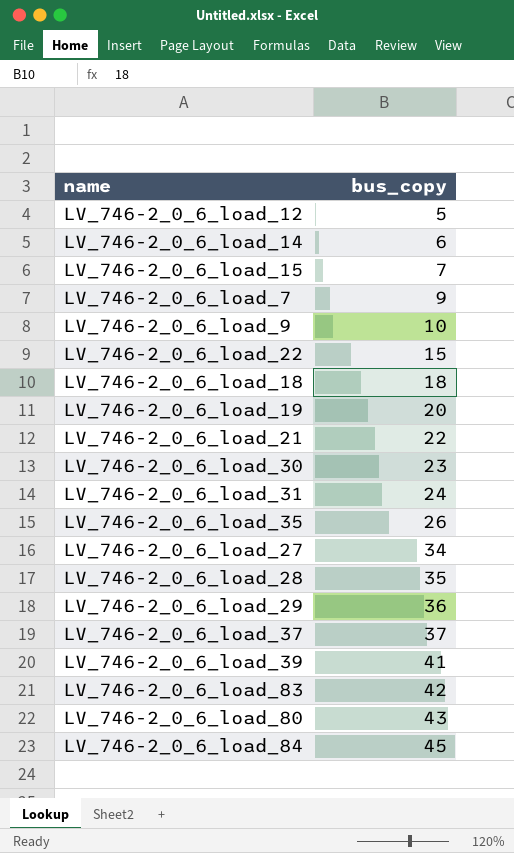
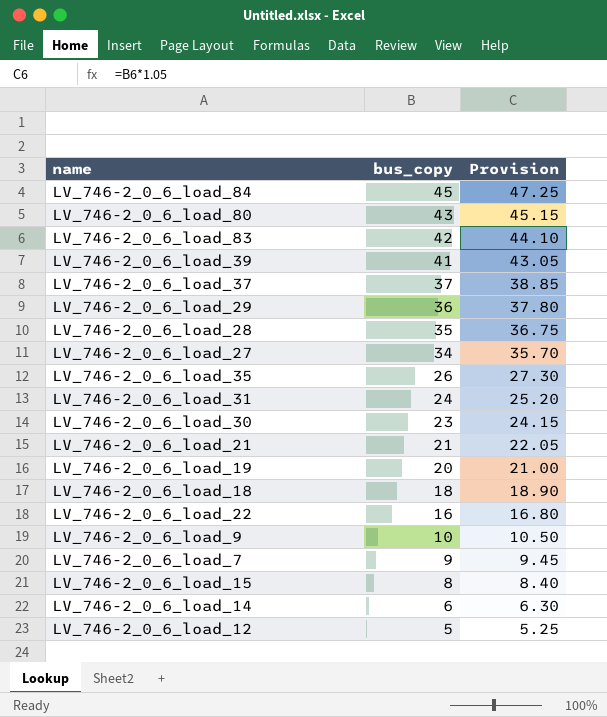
row order: bus_copy ascending -> bus_copy descending
column Provision | formula: none -> [bus_copy] * 1.05
LV_746-2_0_6_load_21 | bus_copy: 22 -> 21
LV_746-2_0_6_load_22 | bus_copy: 15 -> 16
LV_746-2_0_6_load_15 | bus_copy: 7 -> 8

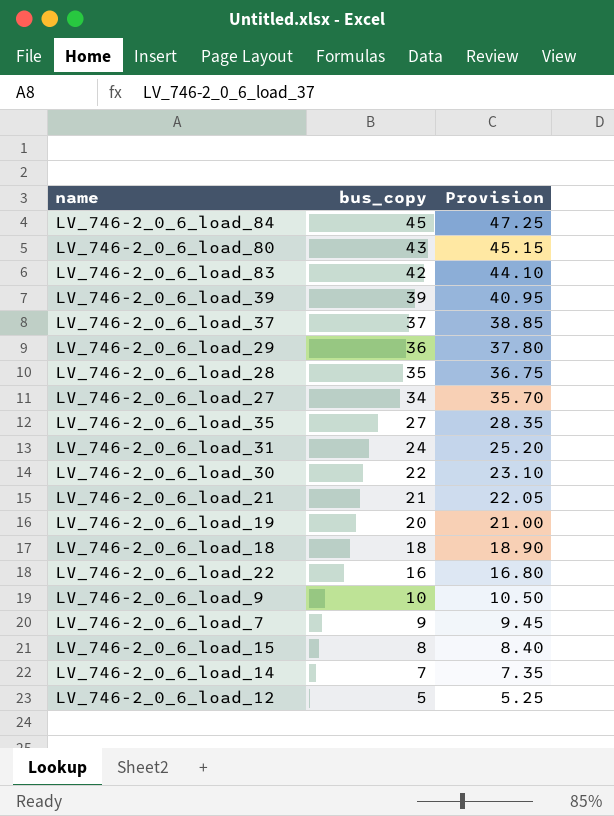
LV_746-2_0_6_load_39 | bus_copy: 41 -> 39
LV_746-2_0_6_load_39 | Provision: 43.05 -> 40.95
LV_746-2_0_6_load_35 | bus_copy: 26 -> 27
LV_746-2_0_6_load_35 | Provision: 27.30 -> 28.35
LV_746-2_0_6_load_30 | bus_copy: 23 -> 22
LV_746-2_0_6_load_30 | Provision: 24.15 -> 23.10
LV_746-2_0_6_load_14 | bus_copy: 6 -> 7
LV_746-2_0_6_load_14 | Provision: 6.30 -> 7.35

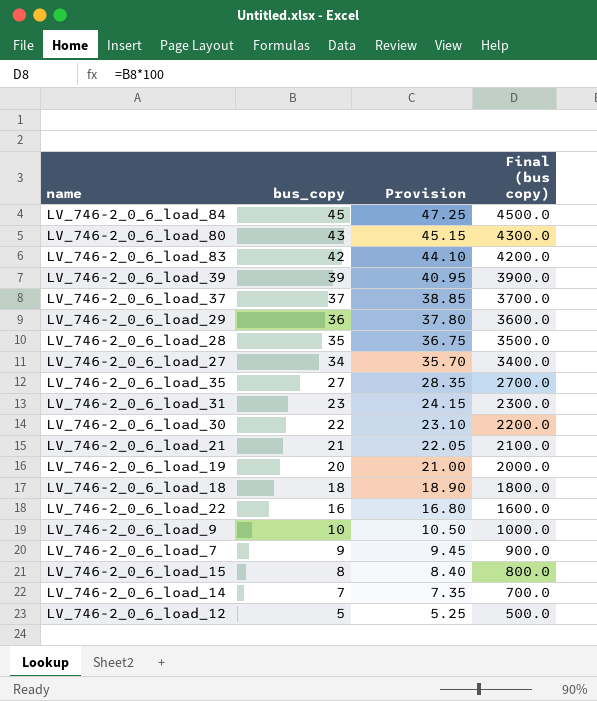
column Final (bus copy) | formula: none -> [bus_copy] * 100
LV_746-2_0_6_load_31 | bus_copy: 24 -> 23
LV_746-2_0_6_load_31 | Provision: 25.20 -> 24.15

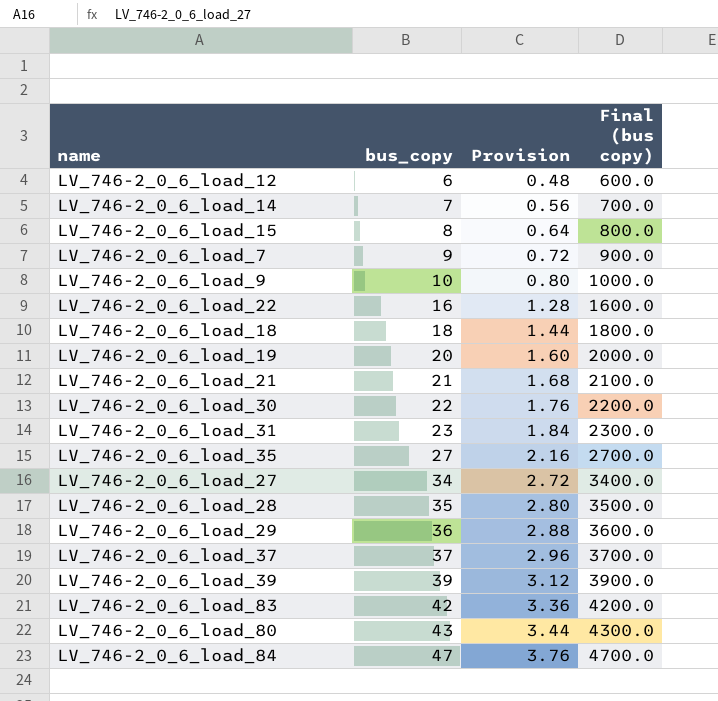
row order: bus_copy descending -> bus_copy ascending
column Provision | formula: [bus_copy] * 1.05 -> [bus_copy] * 0.08
LV_746-2_0_6_load_12 | bus_copy: 5 -> 6
LV_746-2_0_6_load_12 | Final (bus copy): 500.0 -> 600.0
LV_746-2_0_6_load_84 | bus_copy: 45 -> 47
LV_746-2_0_6_load_84 | Final (bus copy): 4500.0 -> 4700.0

